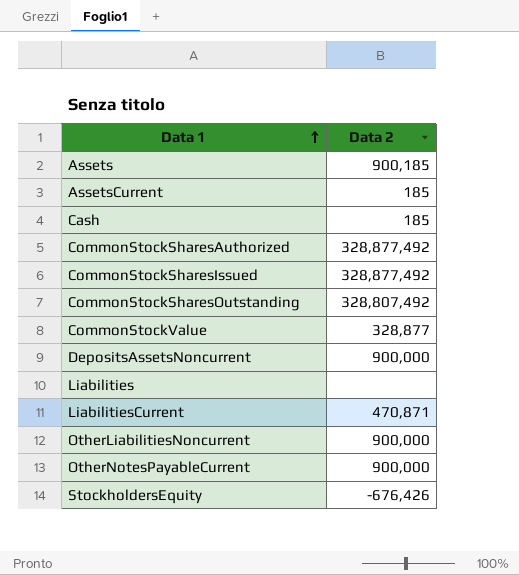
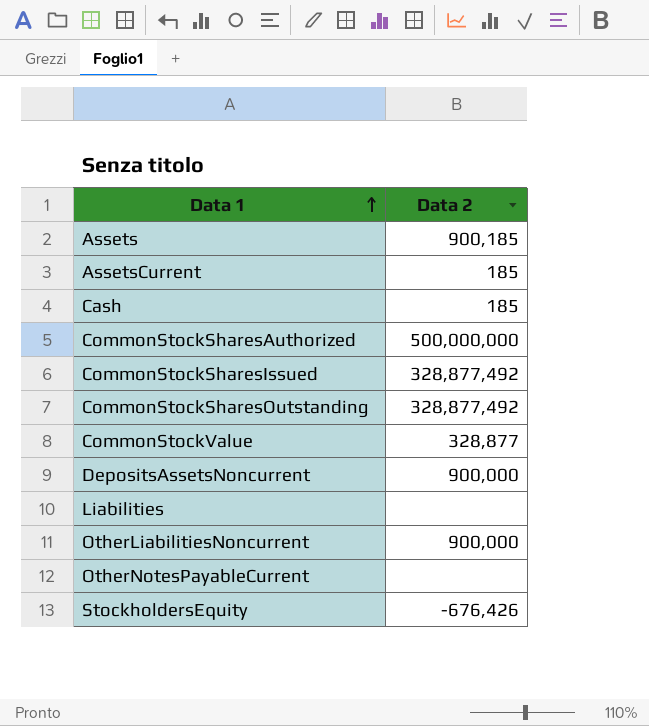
row LiabilitiesCurrent: 470,871 -> none
CommonStockSharesAuthorized | Data 2: 328,877,492 -> 500,000,000
CommonStockSharesOutstanding | Data 2: 328,807,492 -> 328,877,492
OtherNotesPayableCurrent | Data 2: 900,000 -> none

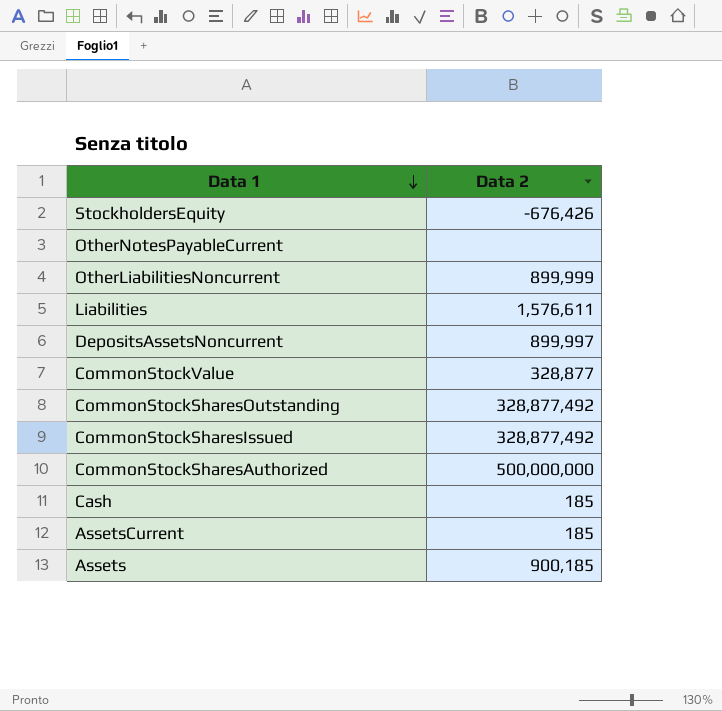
row order: Data 1 ascending -> Data 1 descending
OtherLiabilitiesNoncurrent | Data 2: 900,000 -> 899,999
Liabilities | Data 2: none -> 1,576,611
DepositsAssetsNoncurrent | Data 2: 900,000 -> 899,997

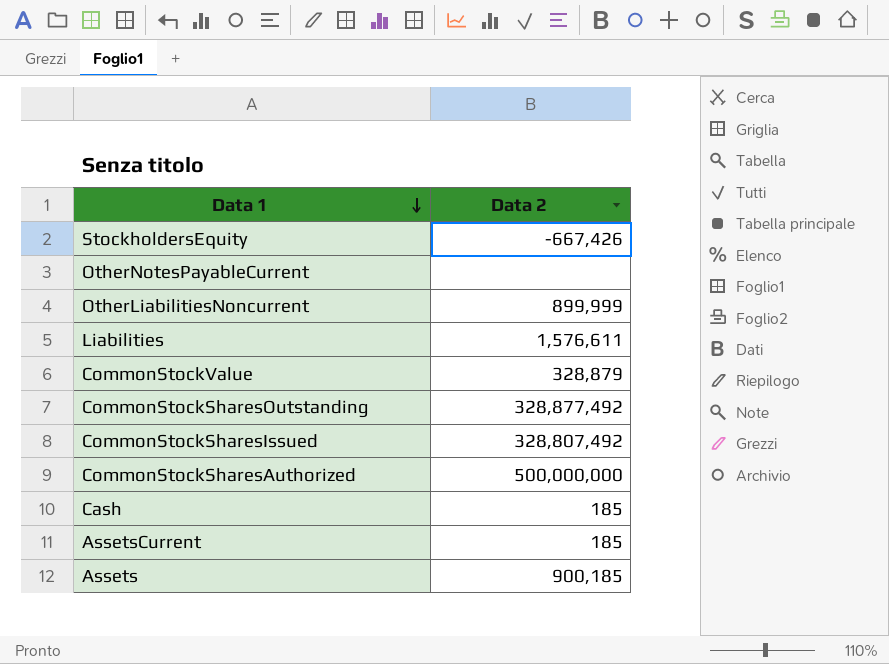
row DepositsAssetsNoncurrent: 899,997 -> none
StockholdersEquity | Data 2: -676,426 -> -667,426
CommonStockValue | Data 2: 328,877 -> 328,879
CommonStockSharesIssued | Data 2: 328,877,492 -> 328,807,492

